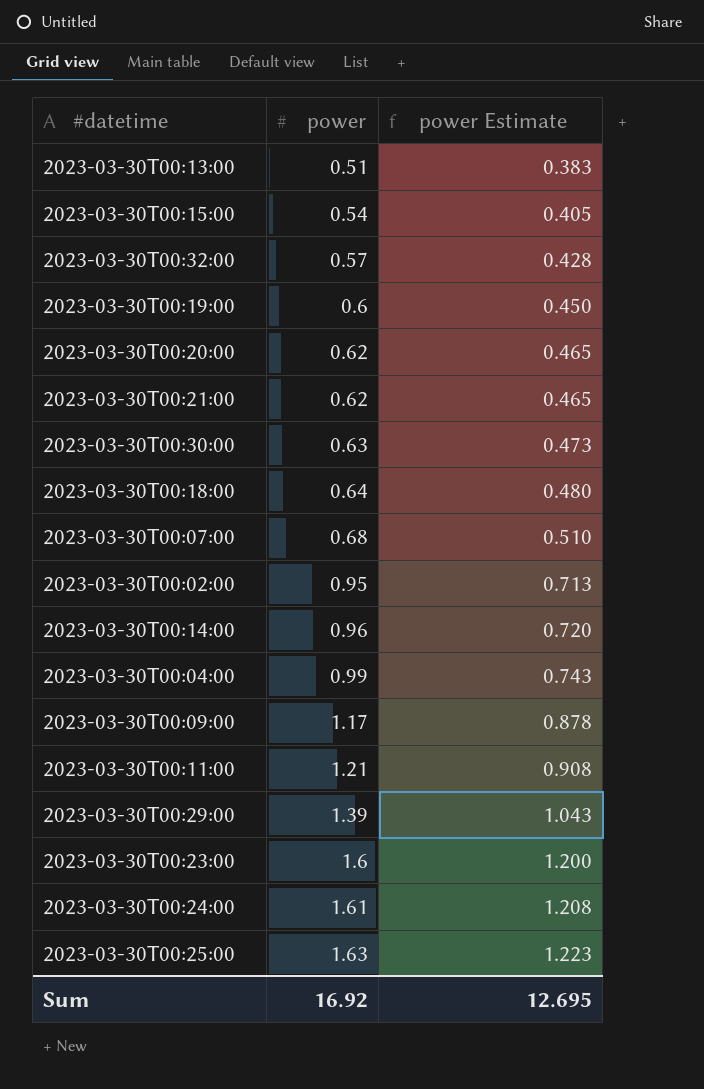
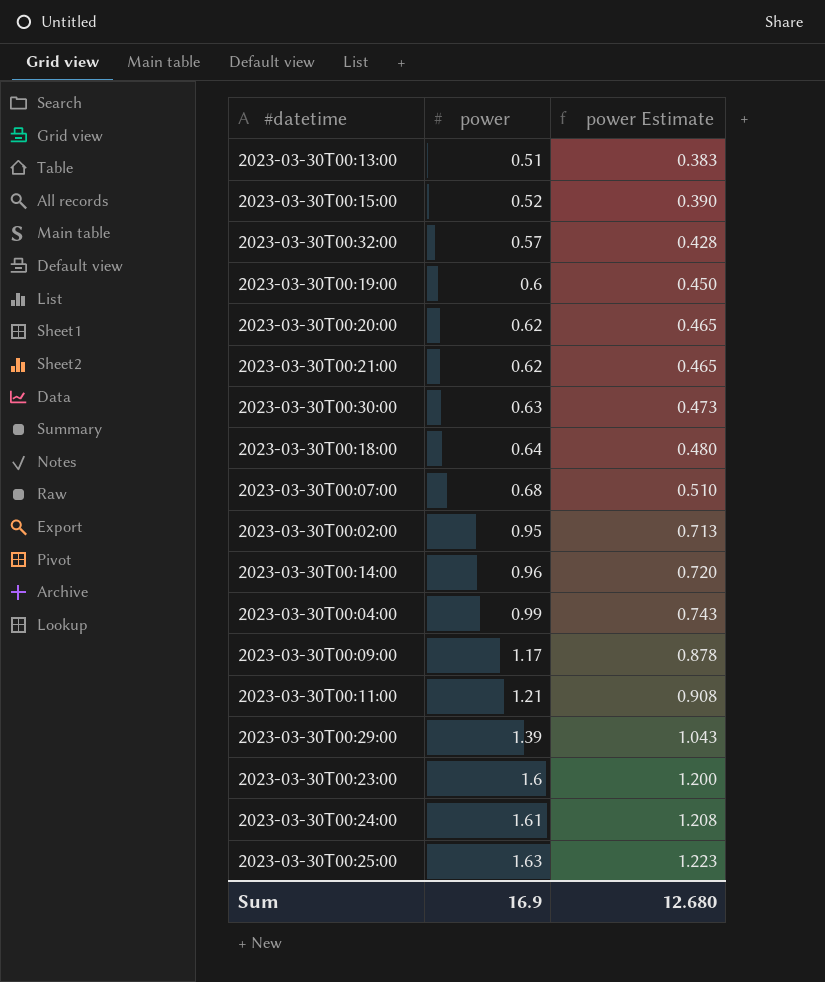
2023-03-30T00:15:00 | power: 0.54 -> 0.52
2023-03-30T00:15:00 | power Estimate: 0.405 -> 0.390
Sum | power: 16.92 -> 16.9
Sum | power Estimate: 12.695 -> 12.680

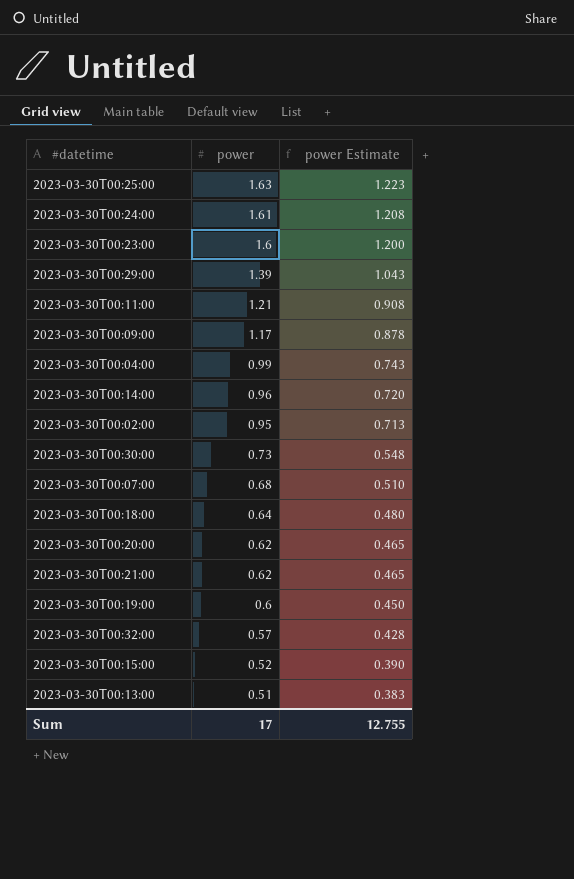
row order: power ascending -> power descending
2023-03-30T00:30:00 | power: 0.63 -> 0.73
2023-03-30T00:30:00 | power Estimate: 0.473 -> 0.548
Sum | power: 16.9 -> 17
Sum | power Estimate: 12.680 -> 12.755

